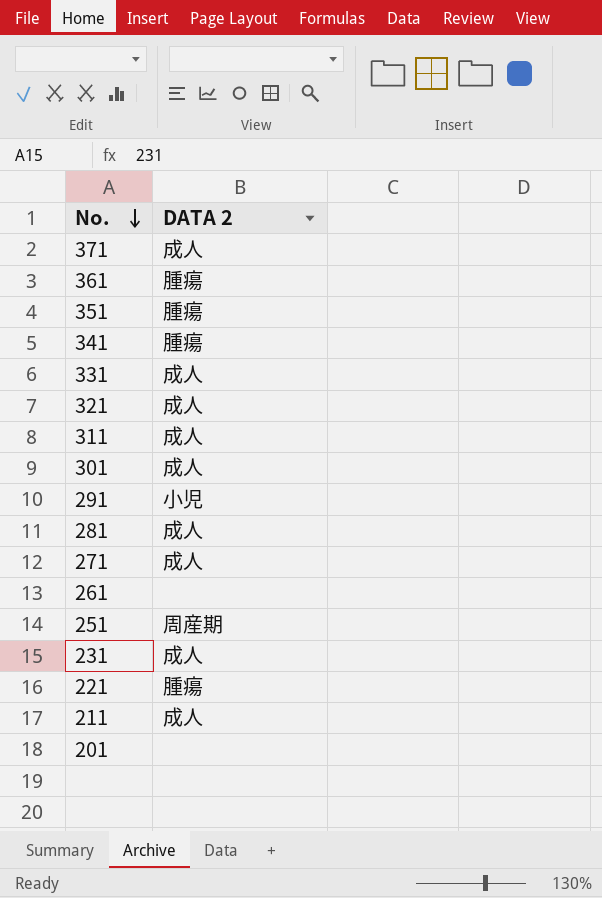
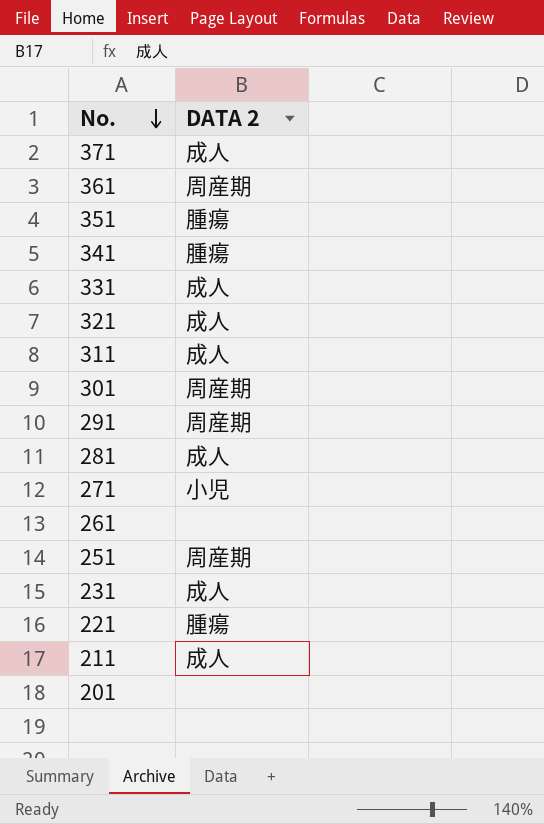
361 | DATA 2: 腫瘍 -> 周産期
301 | DATA 2: 成人 -> 周産期
291 | DATA 2: 小児 -> 周産期
271 | DATA 2: 成人 -> 小児

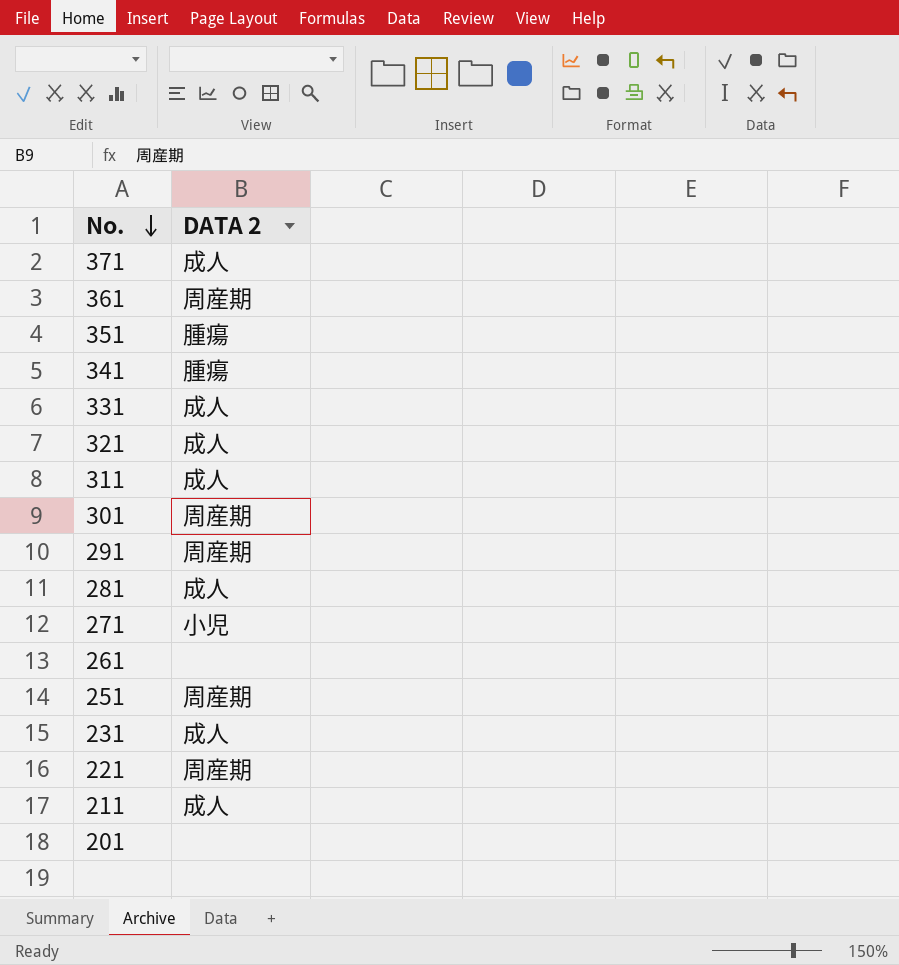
221 | DATA 2: 腫瘍 -> 周産期

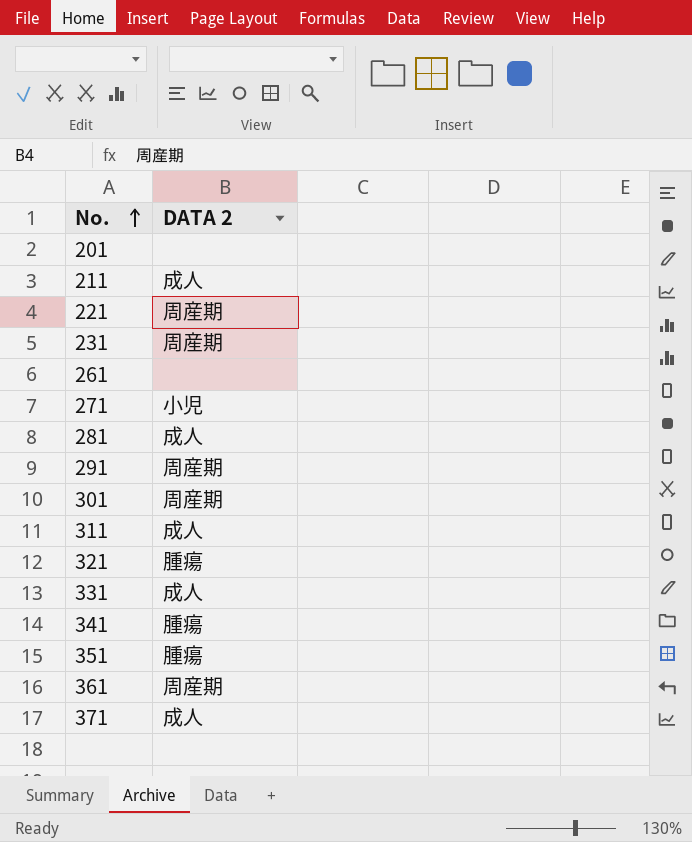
row order: No. descending -> No. ascending
row 251: 周産期 -> none
231 | DATA 2: 成人 -> 周産期
321 | DATA 2: 成人 -> 腫瘍

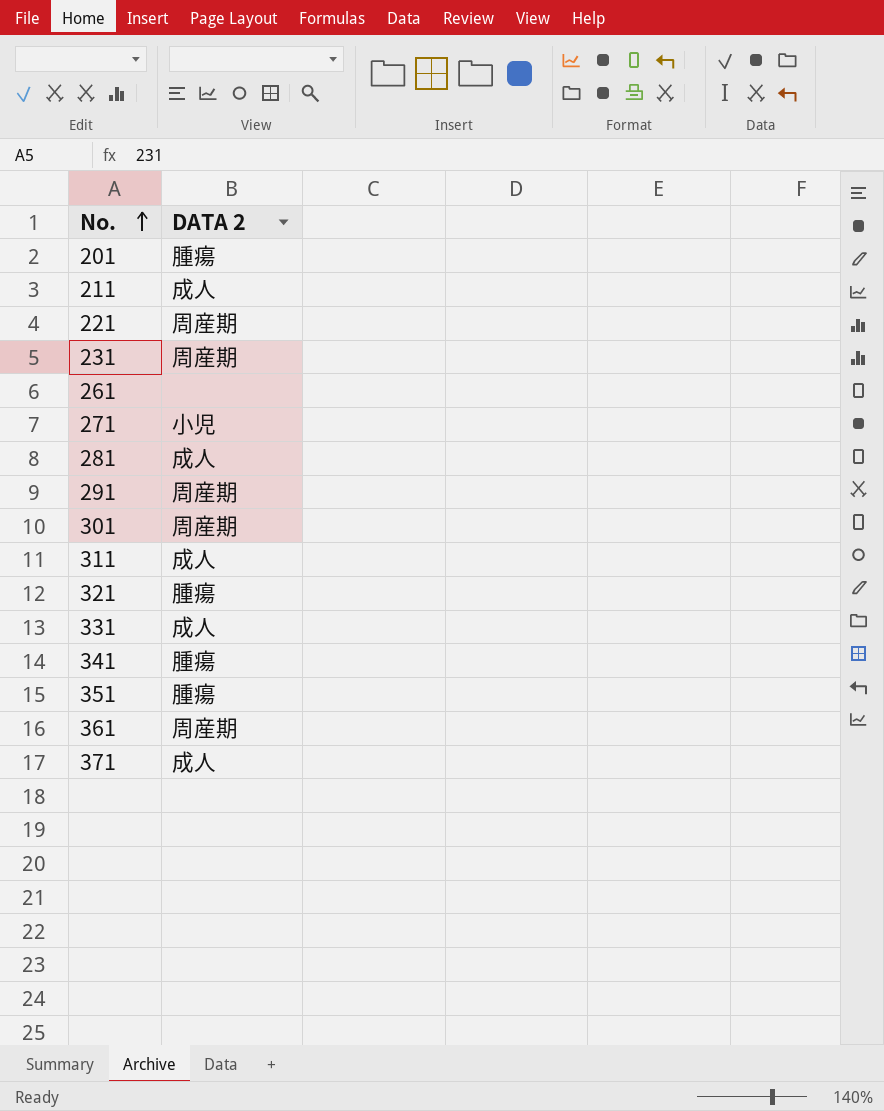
201 | DATA 2: none -> 腫瘍

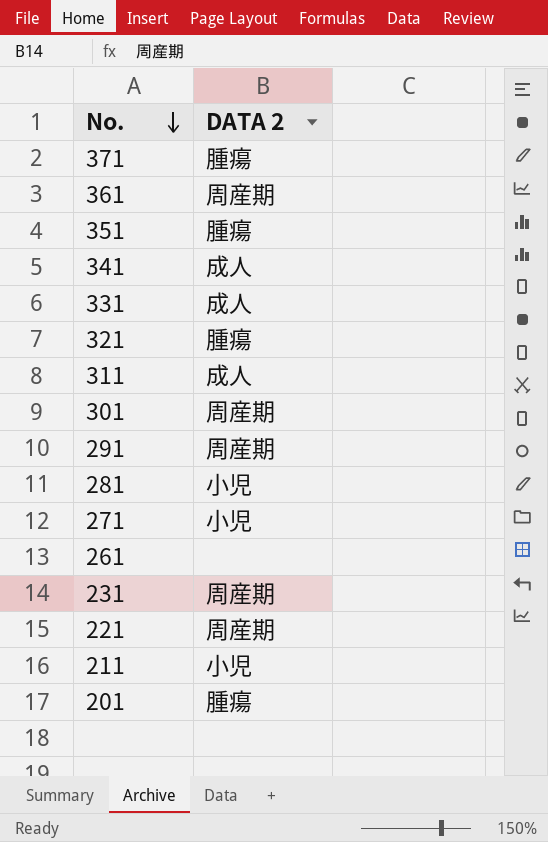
row order: No. ascending -> No. descending
371 | DATA 2: 成人 -> 腫瘍
341 | DATA 2: 腫瘍 -> 成人
281 | DATA 2: 成人 -> 小児
211 | DATA 2: 成人 -> 小児

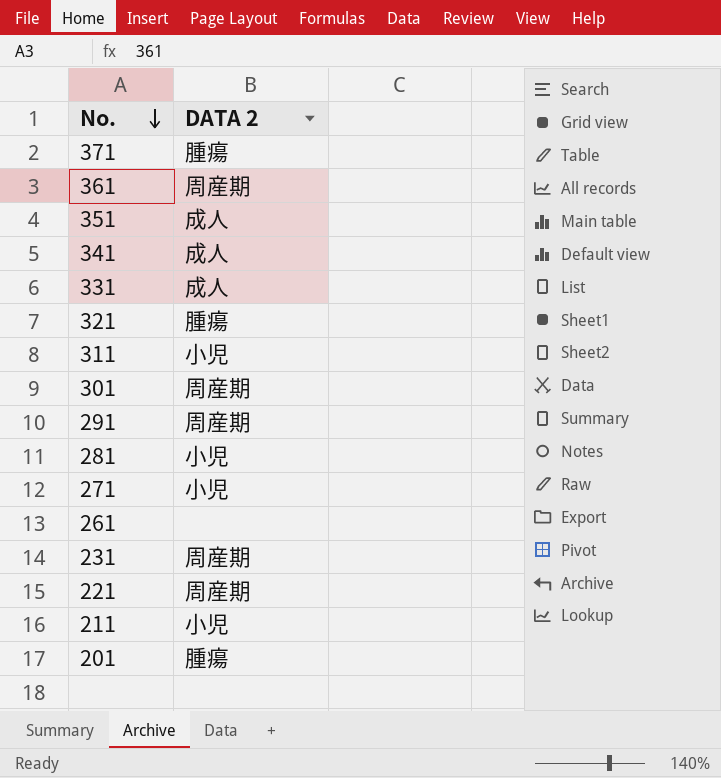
351 | DATA 2: 腫瘍 -> 成人
311 | DATA 2: 成人 -> 小児

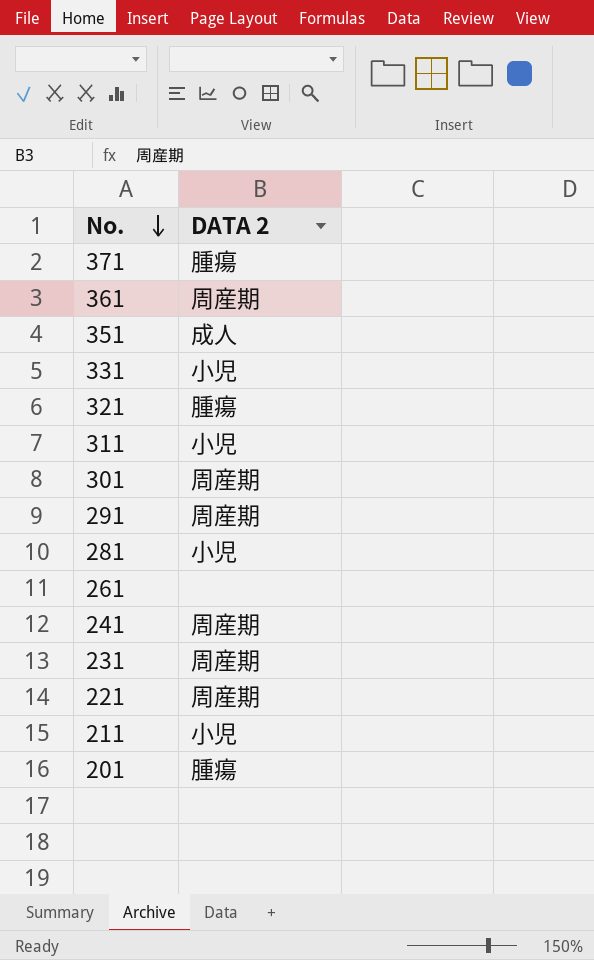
row 341: 成人 -> none
row 271: 小児 -> none
331 | DATA 2: 成人 -> 小児
row 241: none -> 周産期

